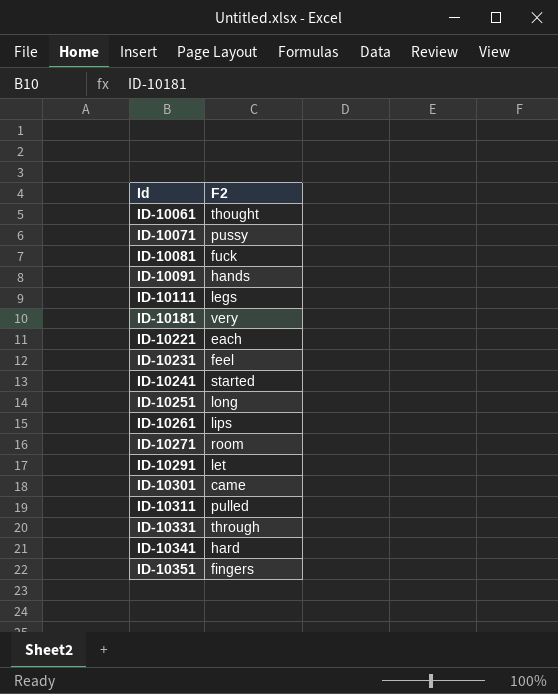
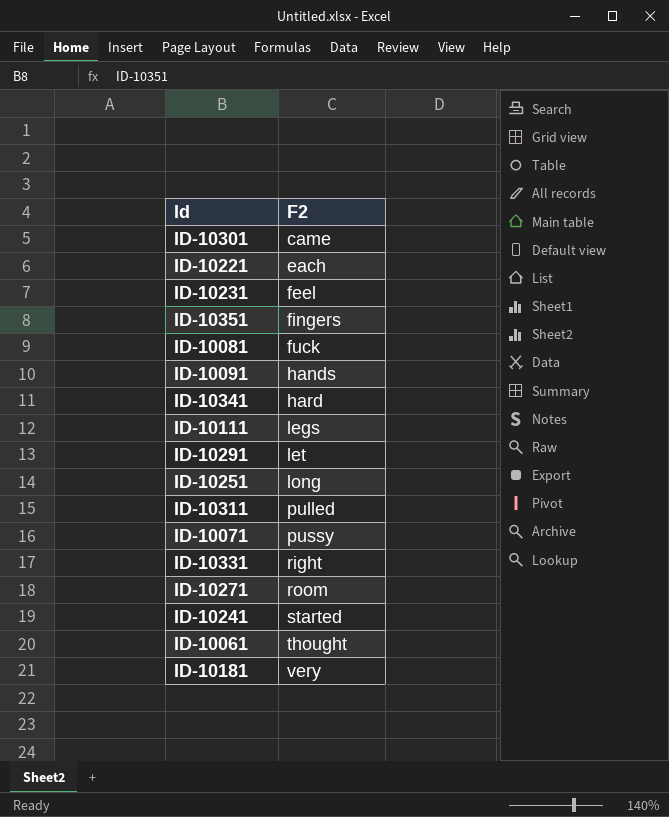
row order: Id ascending -> F2 ascending
row ID-10261: lips -> none
ID-10331 | F2: through -> right

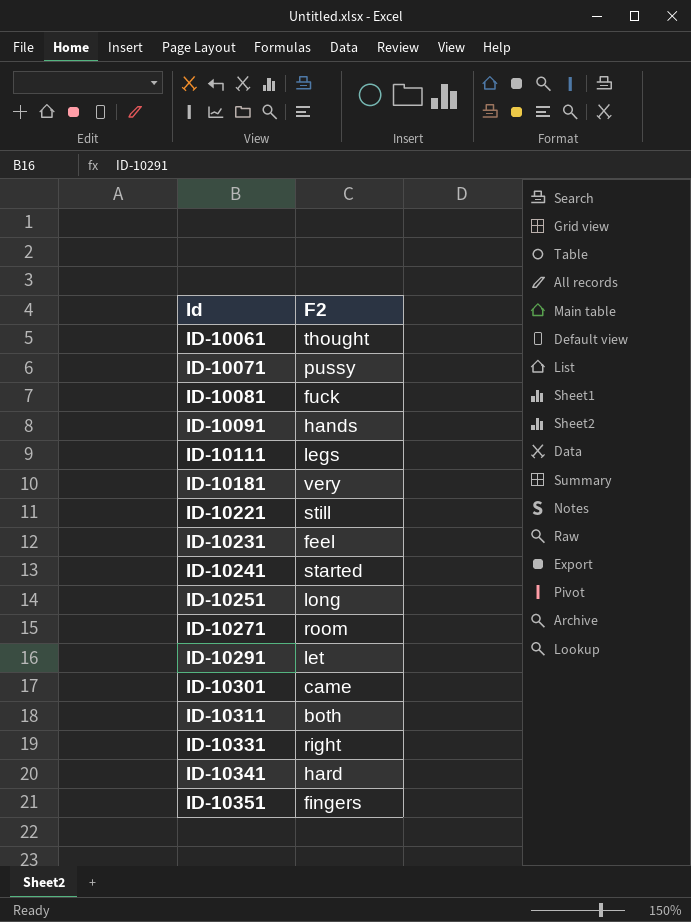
row order: F2 ascending -> Id ascending
ID-10221 | F2: each -> still
ID-10311 | F2: pulled -> both

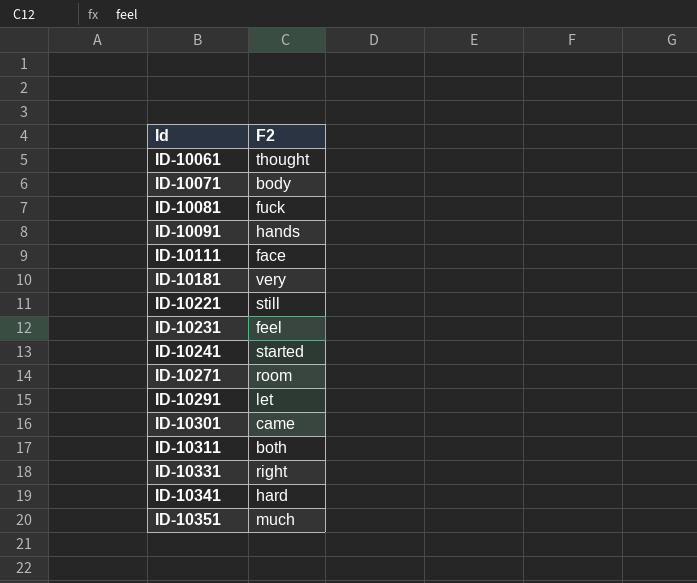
row ID-10251: long -> none
ID-10071 | F2: pussy -> body
ID-10111 | F2: legs -> face
ID-10351 | F2: fingers -> much

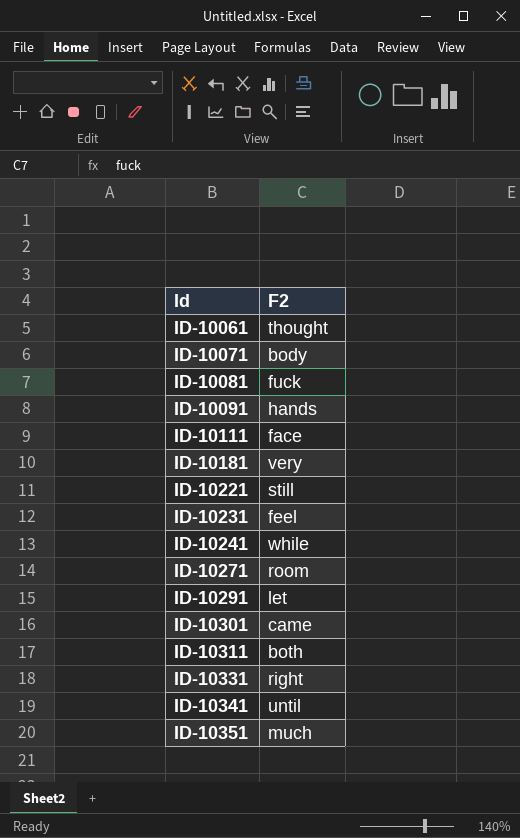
ID-10241 | F2: started -> while
ID-10341 | F2: hard -> until

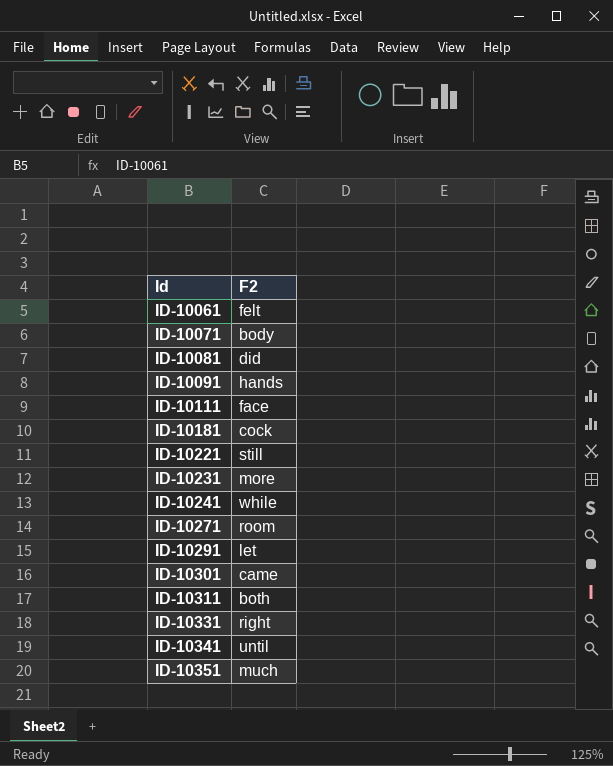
ID-10061 | F2: thought -> felt
ID-10081 | F2: fuck -> did
ID-10181 | F2: very -> cock
ID-10231 | F2: feel -> more

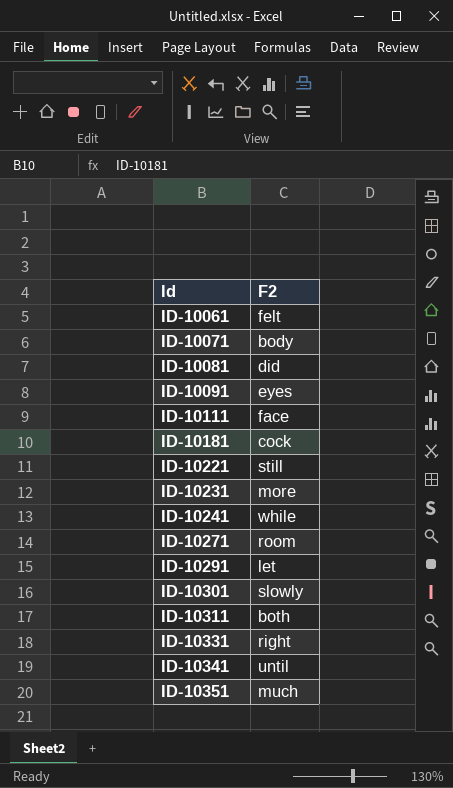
ID-10091 | F2: hands -> eyes
ID-10301 | F2: came -> slowly

